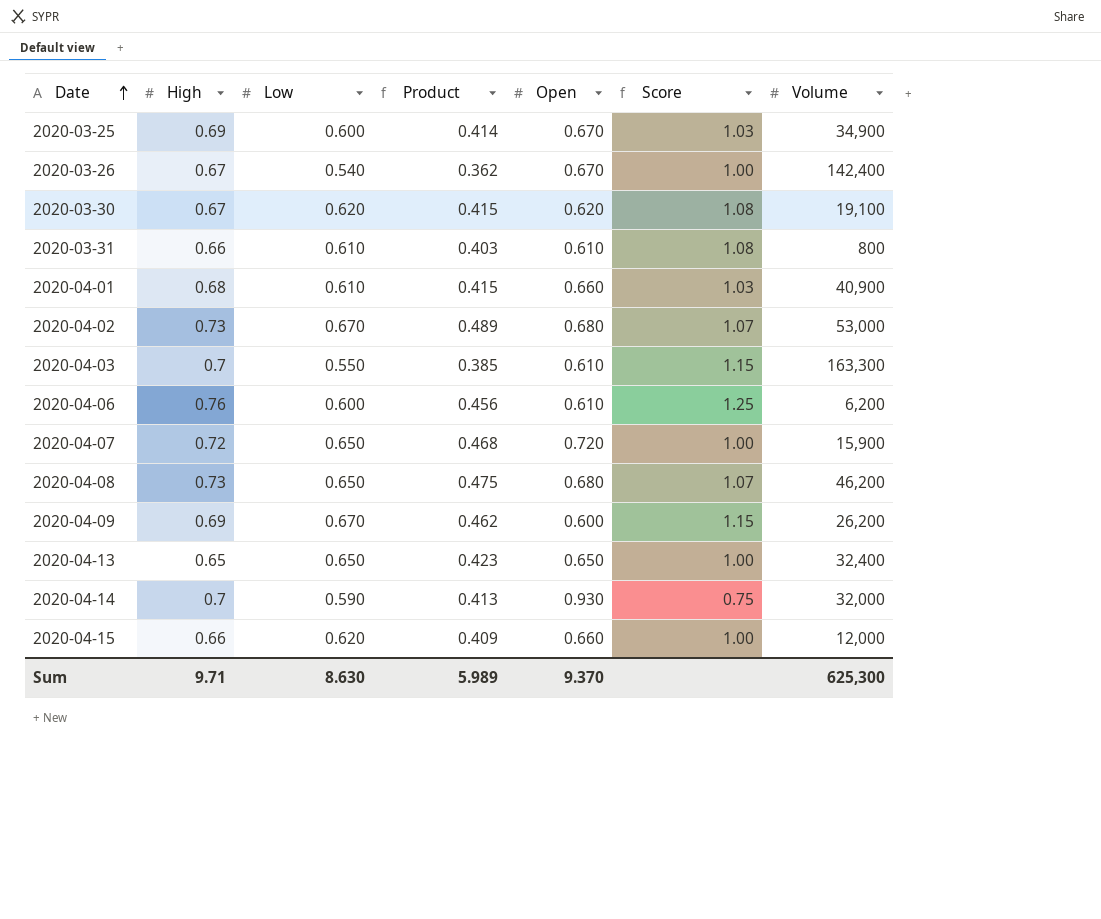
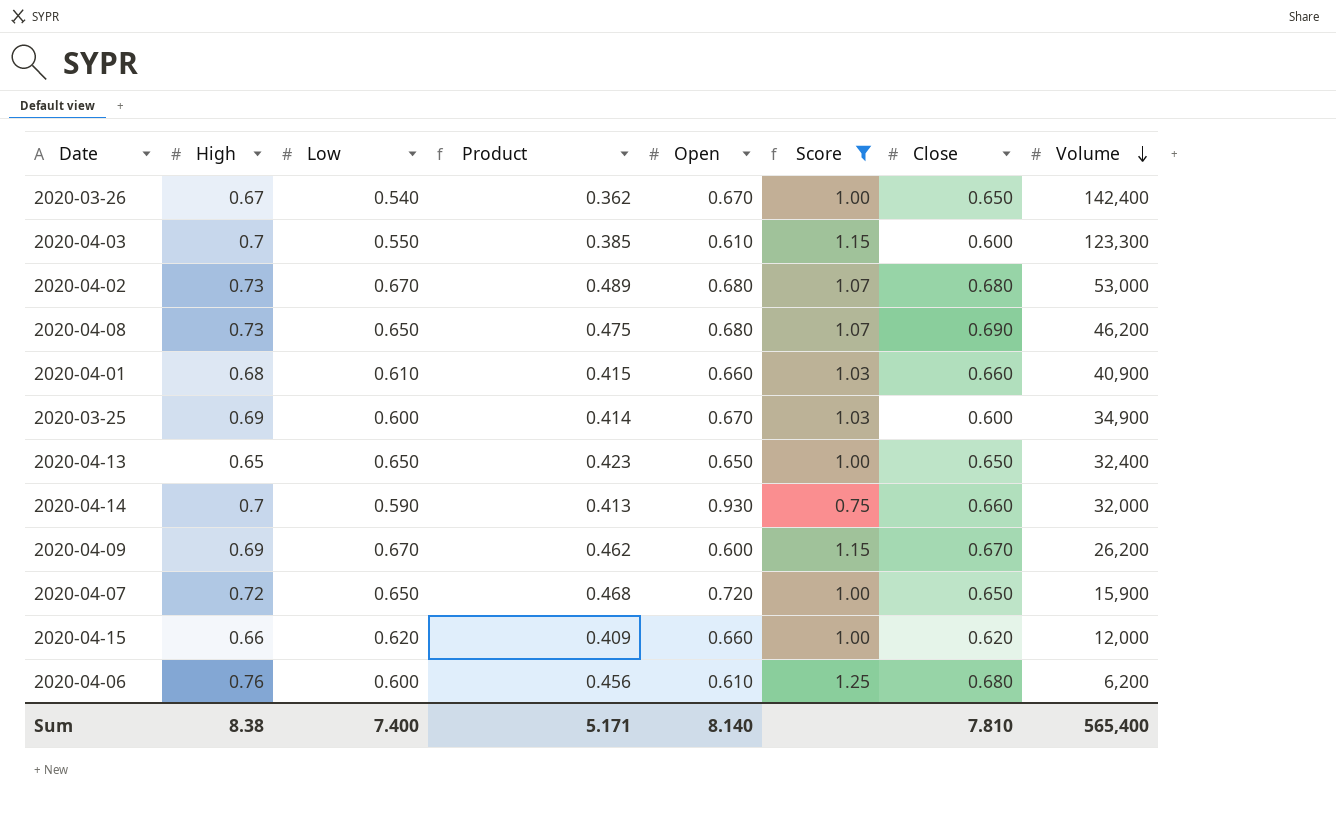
filter: none -> Score != 1.08
row order: Date ascending -> Volume descending
column Close | position: none -> 7
2020-04-03 | Volume: 163,300 -> 123,300
Sum | High: 9.71 -> 8.38
Sum | Low: 8.630 -> 7.400
Sum | Product: 5.989 -> 5.171
Sum | Open: 9.370 -> 8.140
Sum | Volume: 625,300 -> 565,400

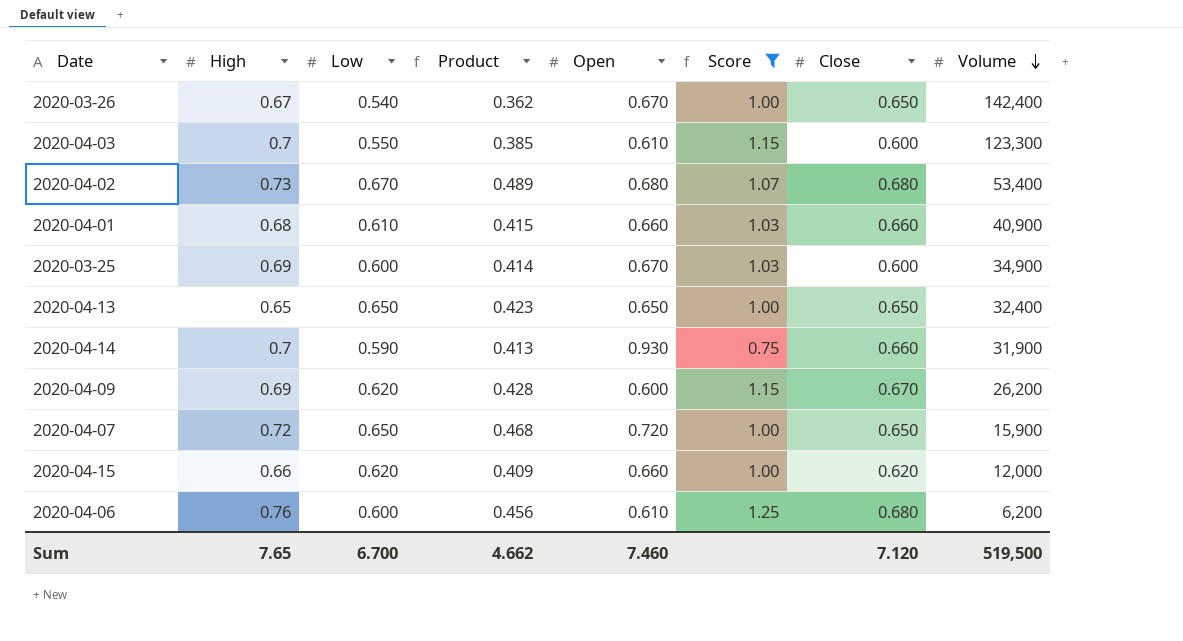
row 2020-04-08: 0.73 | 0.650 | 0.475 | 0.680 | 1.07 | 0.690 | 46,200 -> none
2020-04-02 | Volume: 53,000 -> 53,400
2020-04-14 | Volume: 32,000 -> 31,900
2020-04-09 | Low: 0.670 -> 0.620
2020-04-09 | Product: 0.462 -> 0.428
Sum | High: 8.38 -> 7.65
Sum | Low: 7.400 -> 6.700
Sum | Product: 5.171 -> 4.662
Sum | Open: 8.140 -> 7.460
Sum | Close: 7.810 -> 7.120
Sum | Volume: 565,400 -> 519,500

